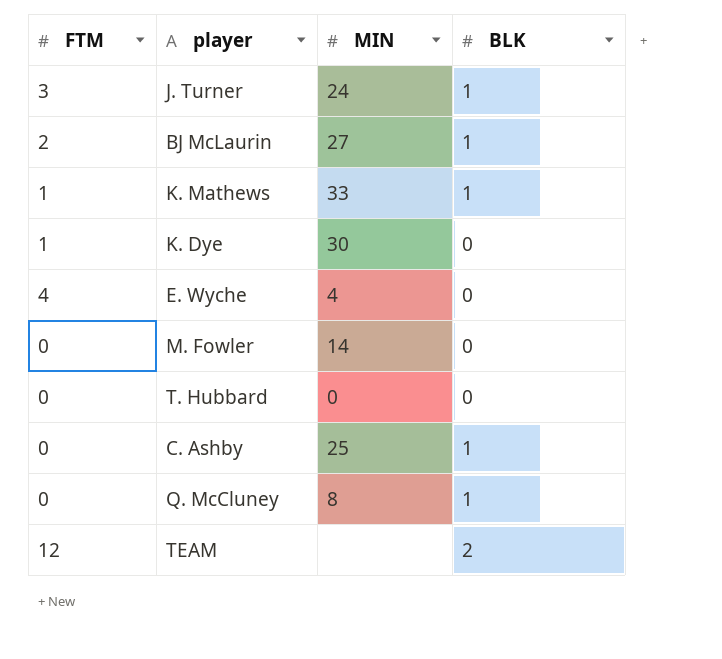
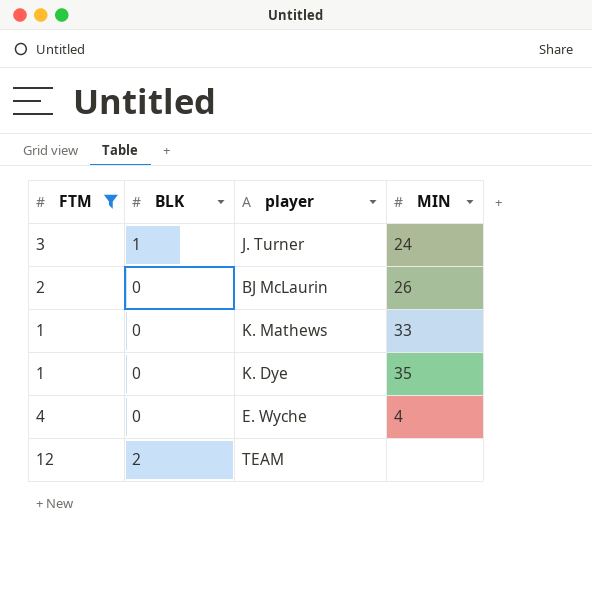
filter: none -> FTM != 0
column BLK | position: 4 -> 2
BJ McLaurin | BLK: 1 -> 0
BJ McLaurin | MIN: 27 -> 26
K. Mathews | BLK: 1 -> 0
K. Dye | MIN: 30 -> 35

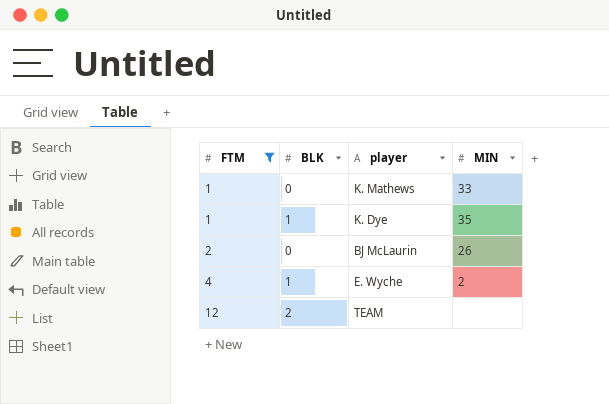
row order: none -> FTM ascending
row J. Turner: 3 | 1 | 24 -> none
K. Dye | BLK: 0 -> 1
E. Wyche | BLK: 0 -> 1
E. Wyche | MIN: 4 -> 2

